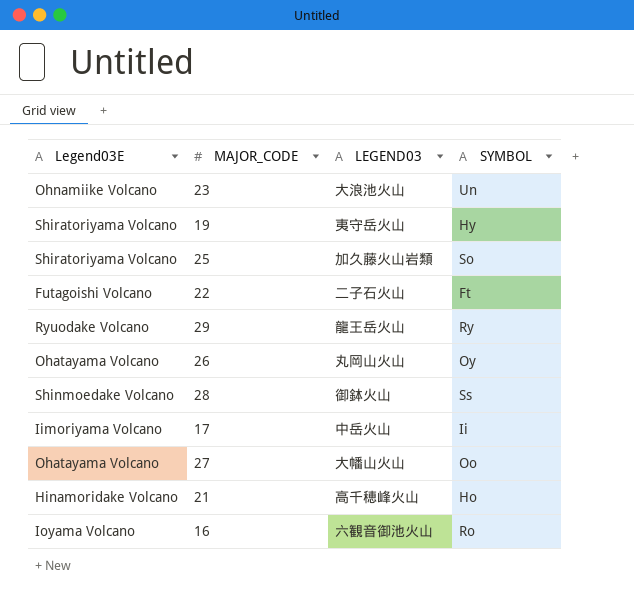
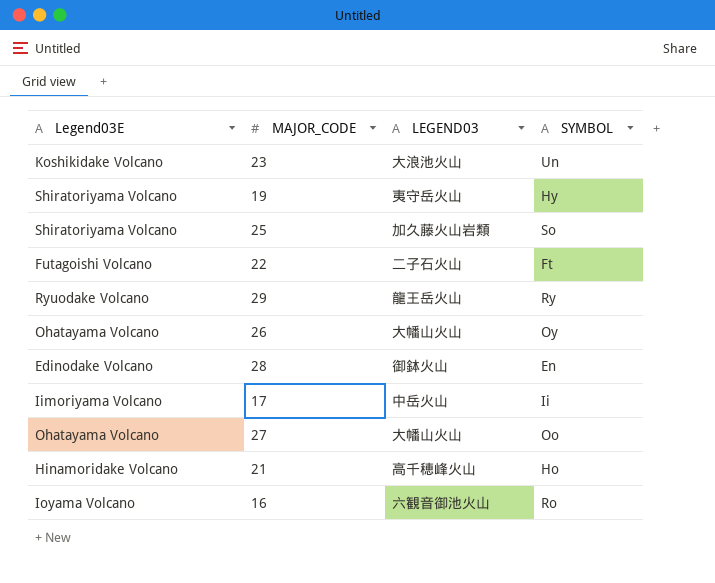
23 | Legend03E: Ohnamiike Volcano -> Koshikidake Volcano
26 | LEGEND03: 丸岡山火山 -> 大幡山火山
28 | Legend03E: Shinmoedake Volcano -> Edinodake Volcano
28 | SYMBOL: Ss -> En

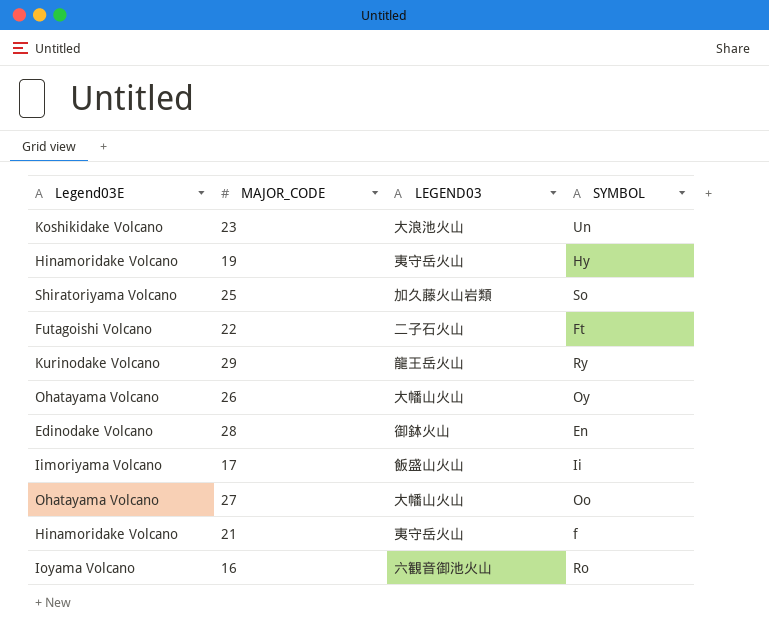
19 | Legend03E: Shiratoriyama Volcano -> Hinamoridake Volcano
29 | Legend03E: Ryuodake Volcano -> Kurinodake Volcano
17 | LEGEND03: 中岳火山 -> 飯盛山火山
21 | LEGEND03: 高千穂峰火山 -> 夷守岳火山
21 | SYMBOL: Ho -> f

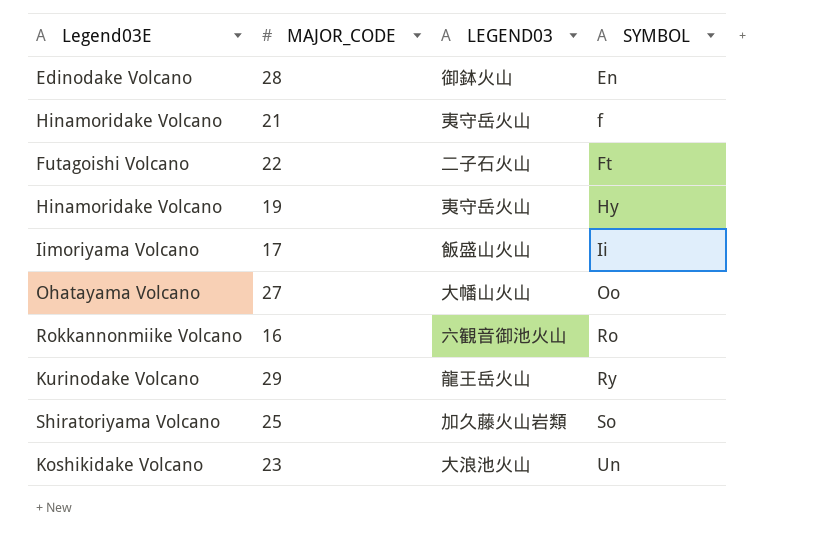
row order: none -> SYMBOL ascending
row 26: Ohatayama Volcano | 大幡山火山 | Oy -> none
16 | Legend03E: Ioyama Volcano -> Rokkannonmiike Volcano

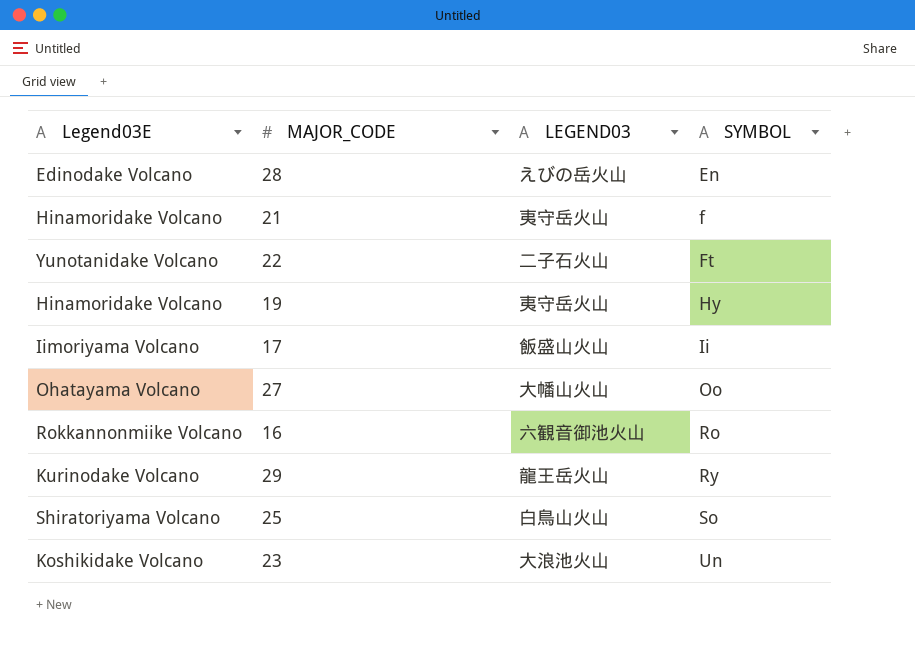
28 | LEGEND03: 御鉢火山 -> えびの岳火山
22 | Legend03E: Futagoishi Volcano -> Yunotanidake Volcano
25 | LEGEND03: 加久藤火山岩類 -> 白鳥山火山

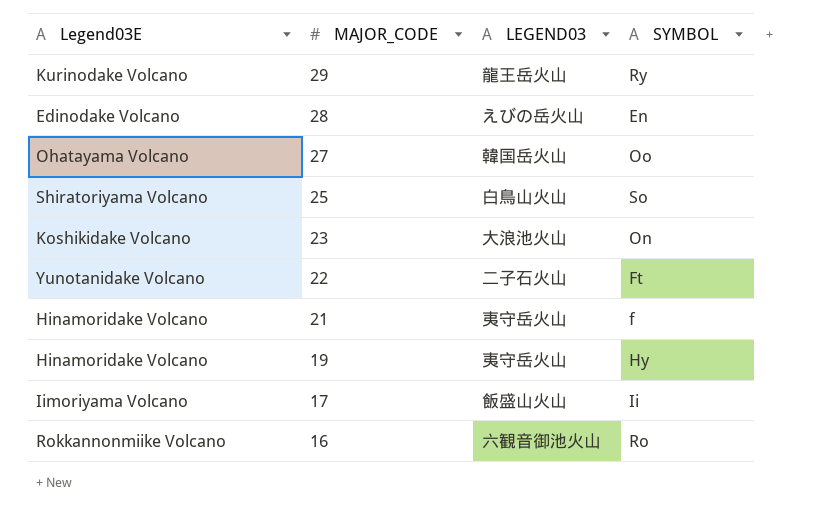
row order: SYMBOL ascending -> MAJOR_CODE descending
27 | LEGEND03: 大幡山火山 -> 韓国岳火山
23 | SYMBOL: Un -> On

